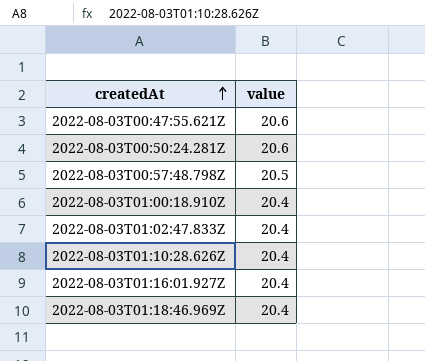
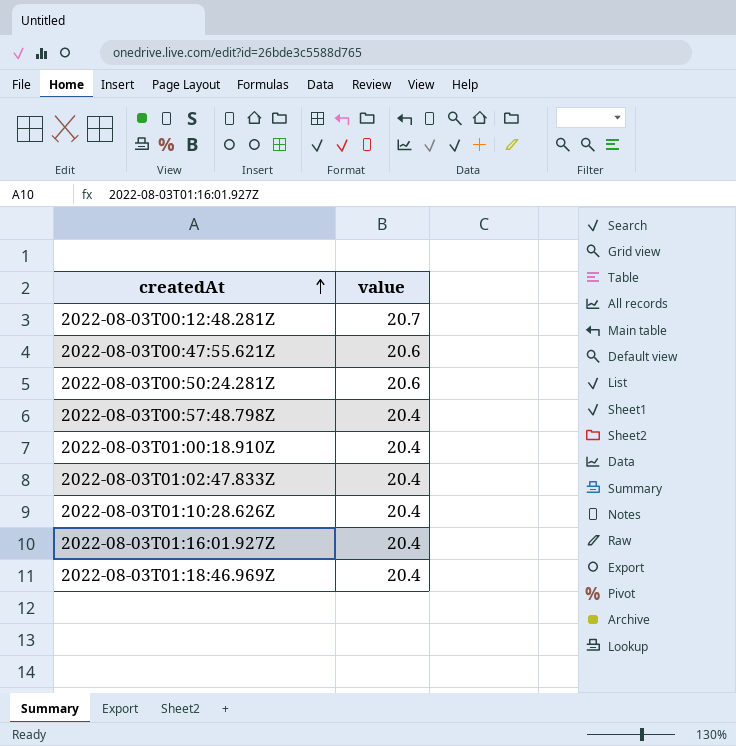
row 2022-08-03T00:12:48.281Z: none -> 20.7
2022-08-03T00:57:48.798Z | value: 20.5 -> 20.4

